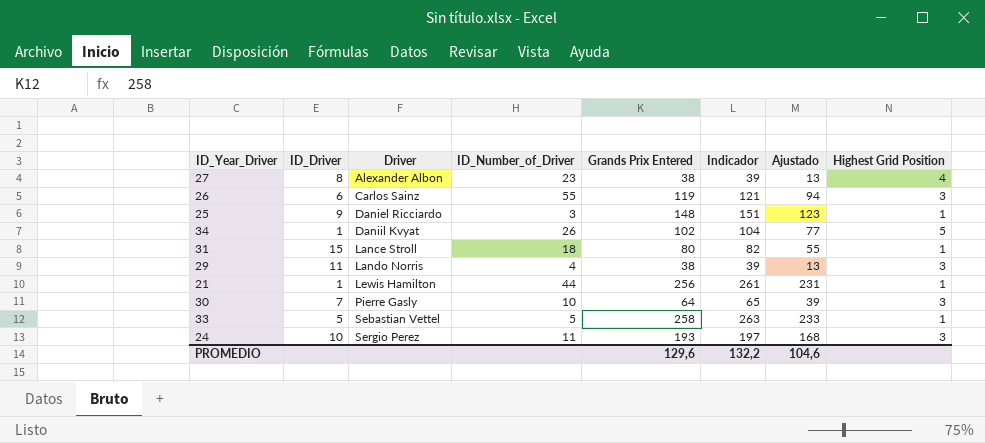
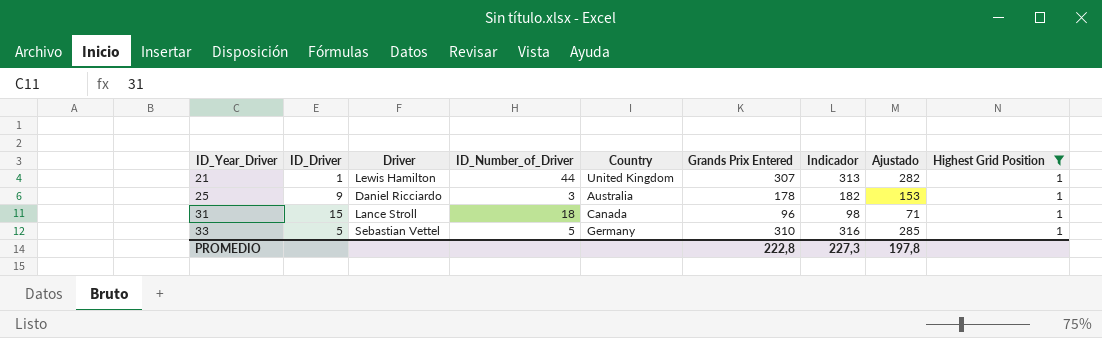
filter: none -> Highest Grid Position = 1
row order: Driver ascending -> ID_Year_Driver ascending
column Country | position: none -> 5
21 | Grands Prix Entered: 256 -> 307
21 | Indicador: 261 -> 313
21 | Ajustado: 231 -> 282
25 | Grands Prix Entered: 148 -> 178
25 | Indicador: 151 -> 182
25 | Ajustado: 123 -> 153
31 | Grands Prix Entered: 80 -> 96
31 | Indicador: 82 -> 98
31 | Ajustado: 55 -> 71
33 | Grands Prix Entered: 258 -> 310
33 | Indicador: 263 -> 316
33 | Ajustado: 233 -> 285
PROMEDIO | Grands Prix Entered: 129,6 -> 222,8
PROMEDIO | Indicador: 132,2 -> 227,3
PROMEDIO | Ajustado: 104,6 -> 197,8

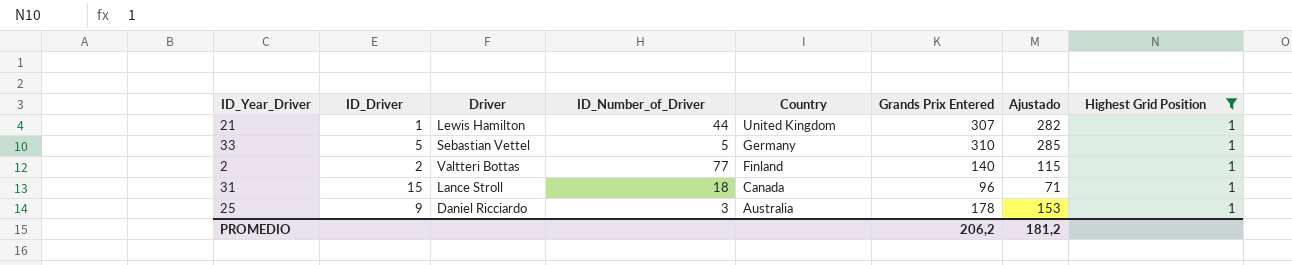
row order: ID_Year_Driver ascending -> Country descending
column Indicador | formula: [Grands Prix Entered] * 1,02 -> none
row 2: none -> 2 | Valtteri Bottas | 77 | Finland | 140 | 115 | 1
PROMEDIO | Grands Prix Entered: 222,8 -> 206,2
PROMEDIO | Ajustado: 197,8 -> 181,2

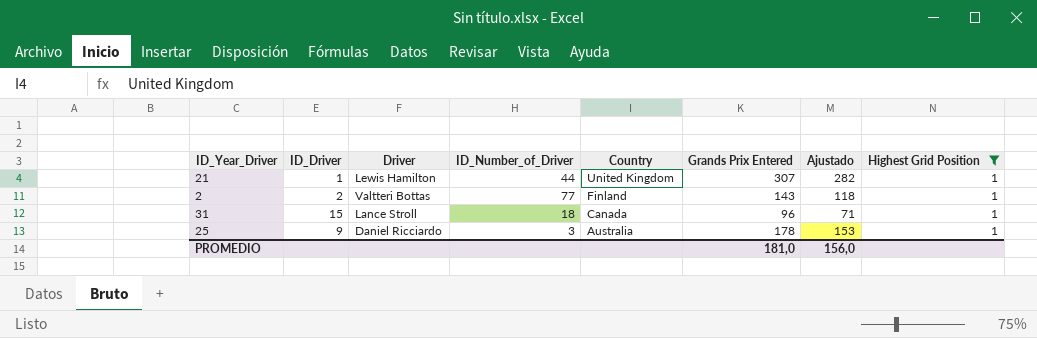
row 33: 5 | Sebastian Vettel | 5 | Germany | 310 | 285 | 1 -> none
2 | Grands Prix Entered: 140 -> 143
2 | Ajustado: 115 -> 118
PROMEDIO | Grands Prix Entered: 206,2 -> 181,0
PROMEDIO | Ajustado: 181,2 -> 156,0

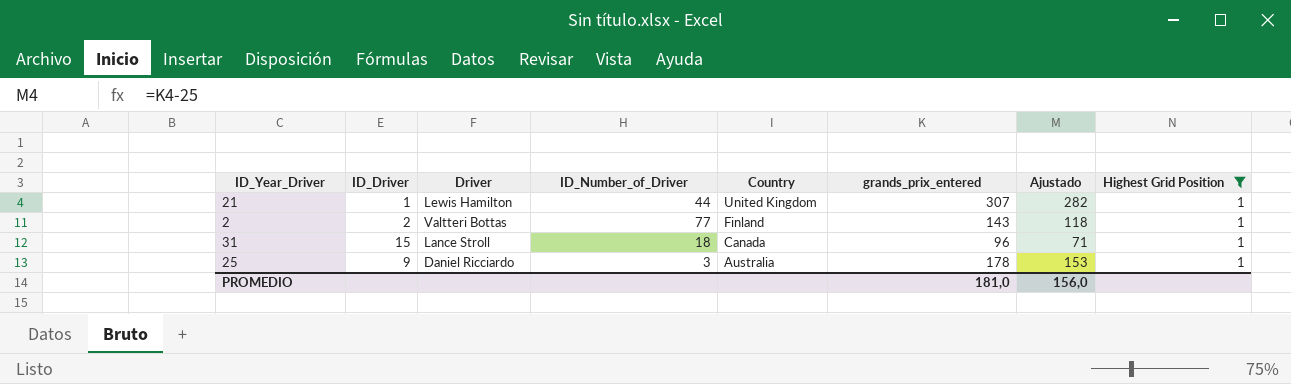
column name: Grands Prix Entered -> grands_prix_entered

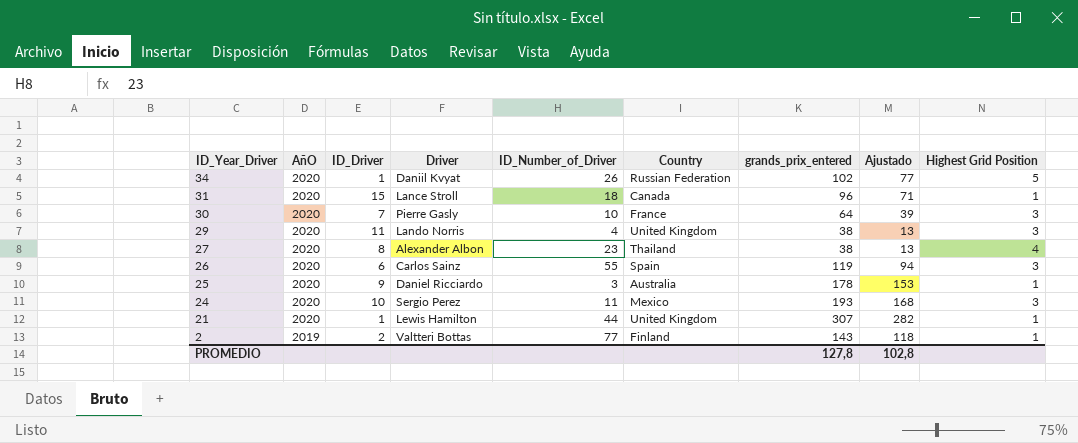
filter: Highest Grid Position = 1 -> none
row order: Country descending -> ID_Year_Driver descending
column AñO | position: none -> 2
PROMEDIO | grands_prix_entered: 181,0 -> 127,8
PROMEDIO | Ajustado: 156,0 -> 102,8

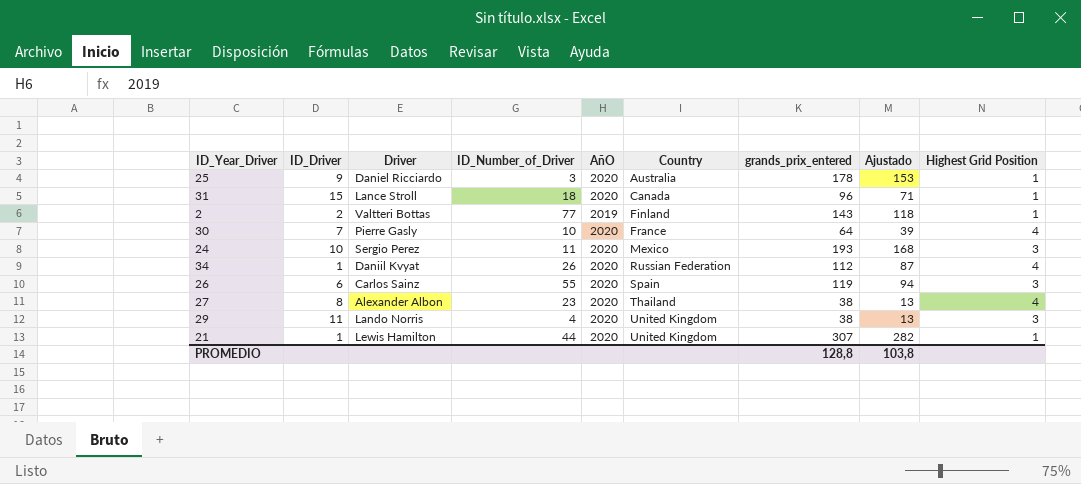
row order: ID_Year_Driver descending -> Country ascending
column AñO | position: 2 -> 5
30 | Highest Grid Position: 3 -> 4
34 | grands_prix_entered: 102 -> 112
34 | Ajustado: 77 -> 87
34 | Highest Grid Position: 5 -> 4
PROMEDIO | grands_prix_entered: 127,8 -> 128,8
PROMEDIO | Ajustado: 102,8 -> 103,8

